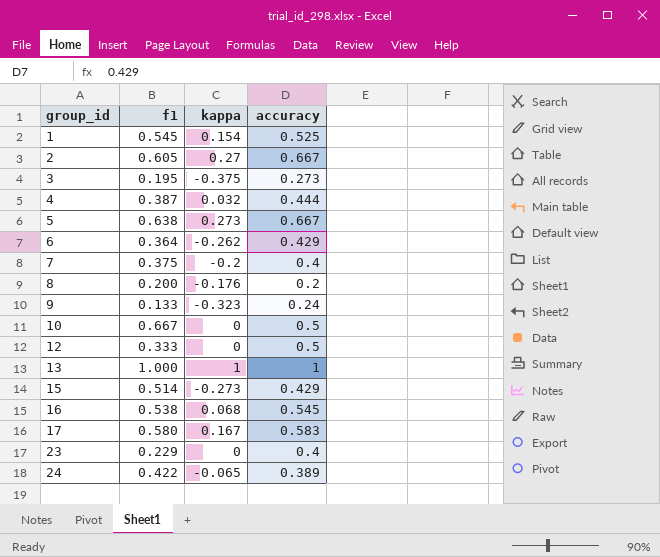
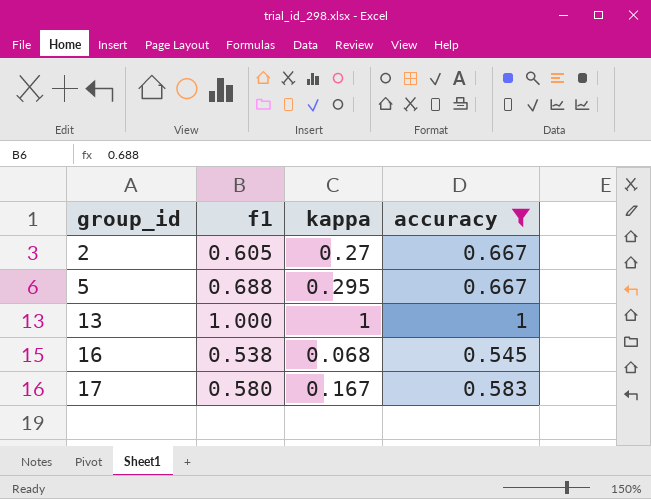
filter: none -> accuracy >= 0.545
5 | f1: 0.638 -> 0.688
5 | kappa: 0.273 -> 0.295

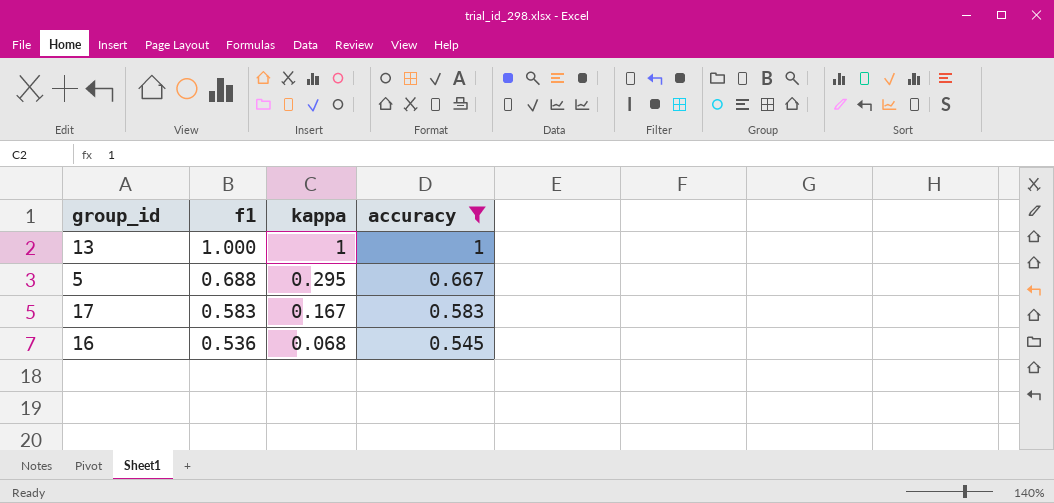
row order: group_id ascending -> f1 descending
row 2: 0.605 | 0.27 | 0.667 -> none
17 | f1: 0.580 -> 0.583
16 | f1: 0.538 -> 0.536

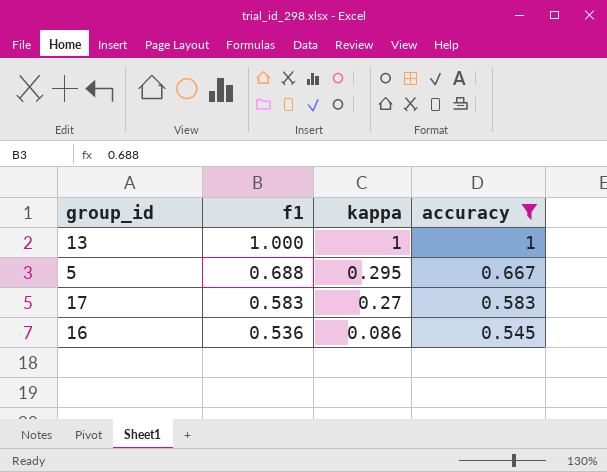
17 | kappa: 0.167 -> 0.27
16 | kappa: 0.068 -> 0.086

